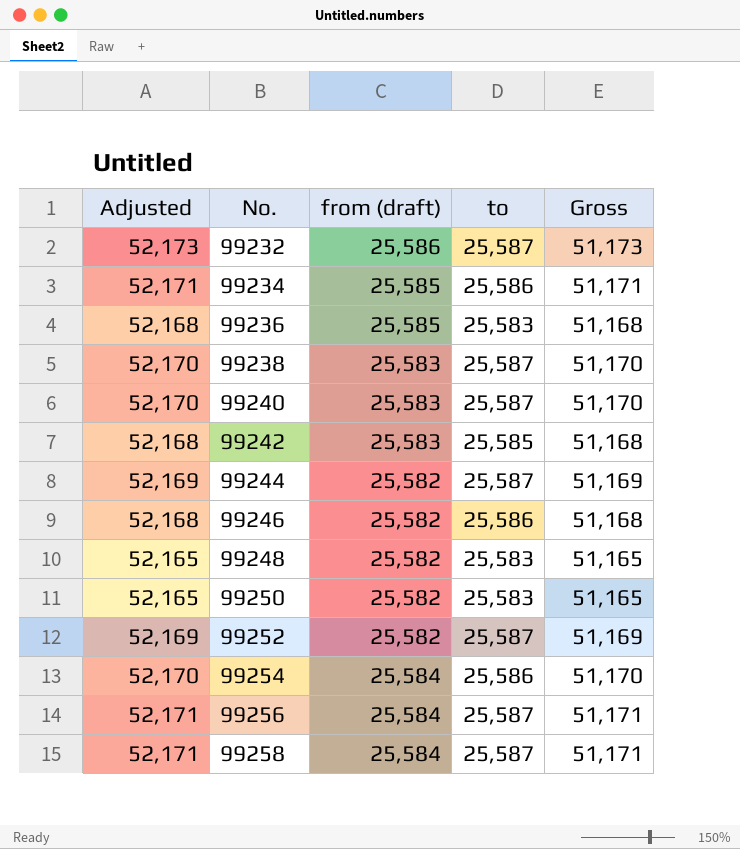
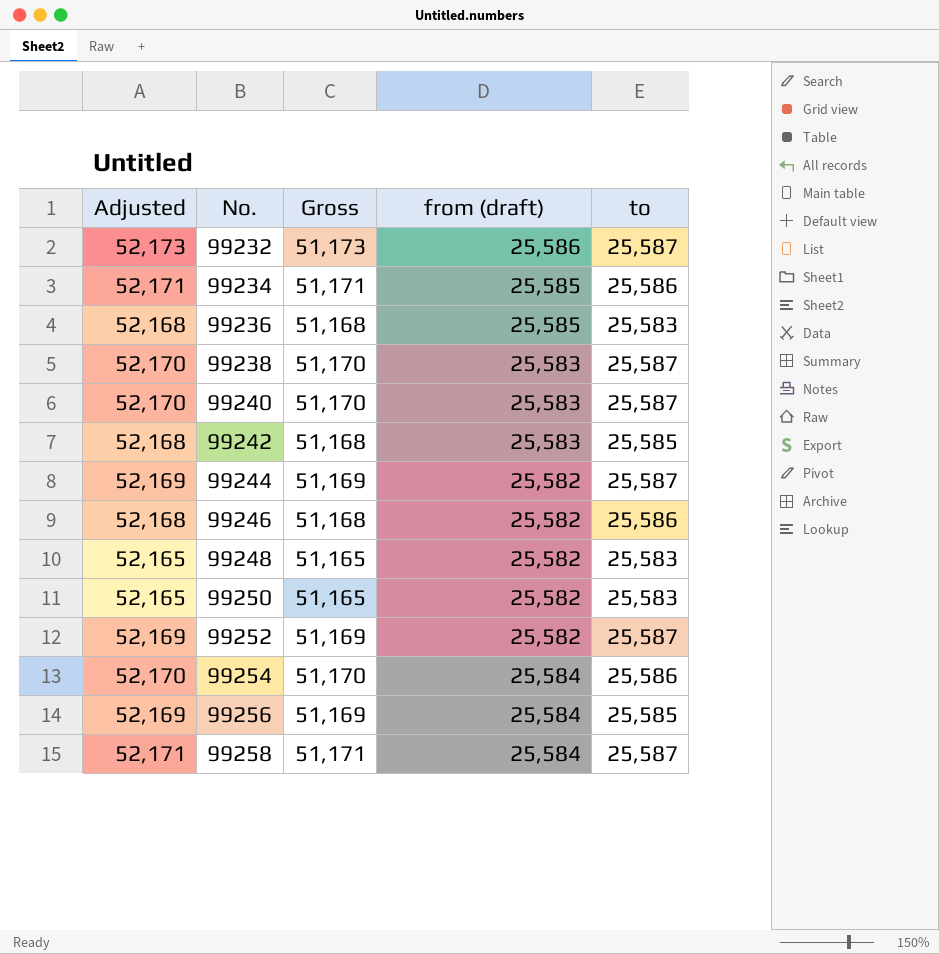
column Gross | position: 5 -> 3
99256 | Adjusted: 52,171 -> 52,169
99256 | Gross: 51,171 -> 51,169
99256 | to: 25,587 -> 25,585

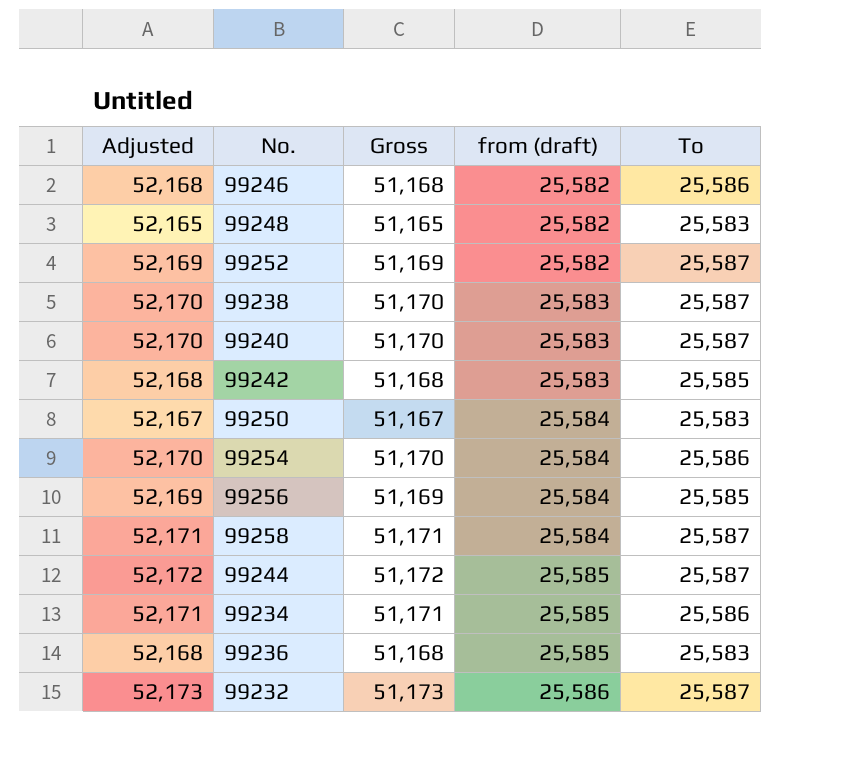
row order: No. ascending -> from (draft) ascending
column name: to -> To
99250 | Adjusted: 52,165 -> 52,167
99250 | Gross: 51,165 -> 51,167
99250 | from (draft): 25,582 -> 25,584
99244 | Adjusted: 52,169 -> 52,172
99244 | Gross: 51,169 -> 51,172
99244 | from (draft): 25,582 -> 25,585

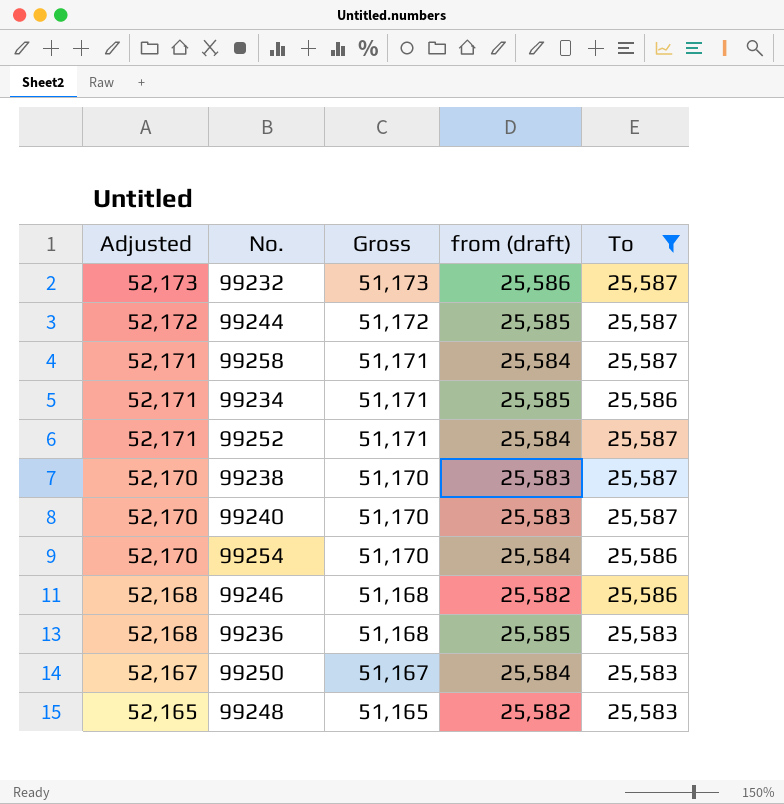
filter: none -> To != 25,585
row order: from (draft) ascending -> Adjusted descending
99252 | Adjusted: 52,169 -> 52,171
99252 | Gross: 51,169 -> 51,171
99252 | from (draft): 25,582 -> 25,584

